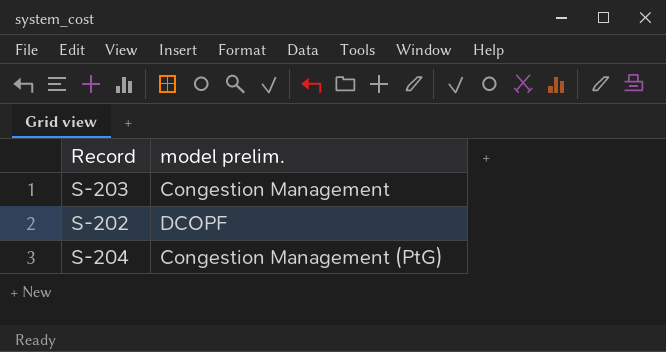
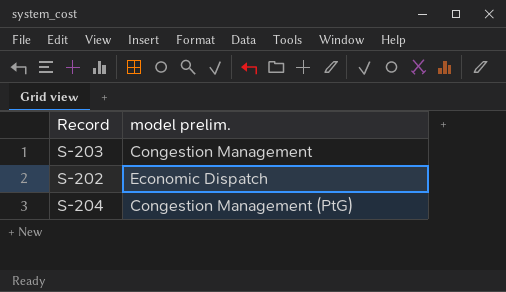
S-202 | model prelim.: DCOPF -> Economic Dispatch

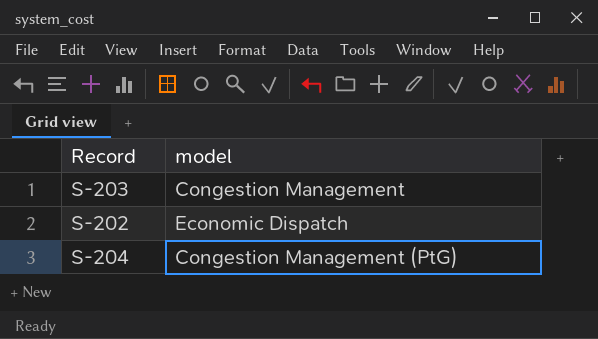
column name: model prelim. -> model

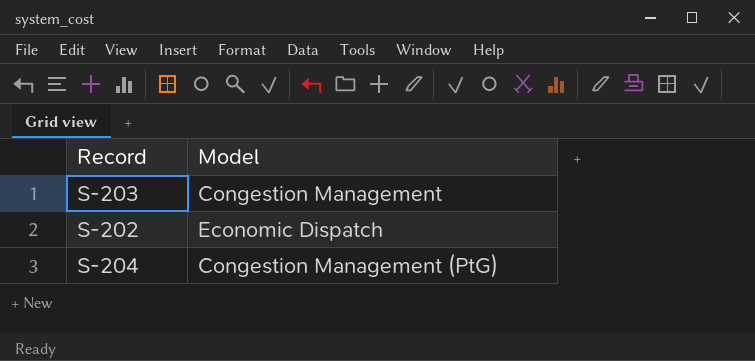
column name: model -> Model

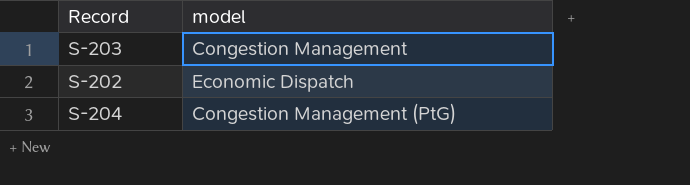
column name: Model -> model

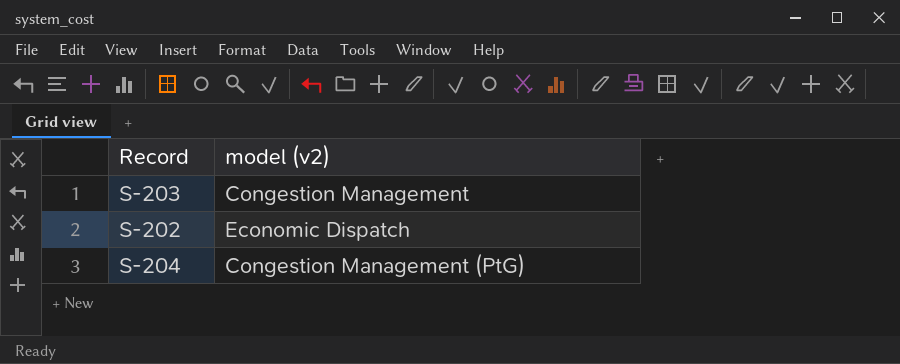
column name: model -> model (v2)

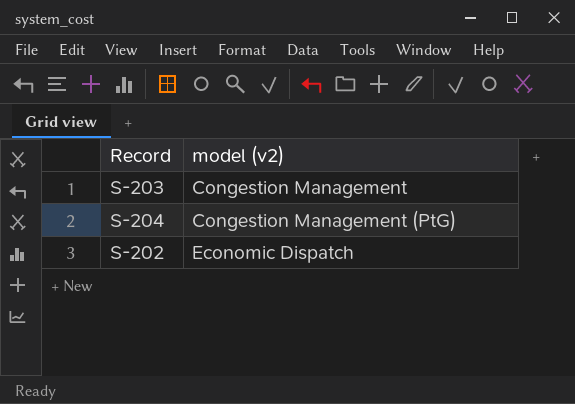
row order: none -> model (v2) ascending

